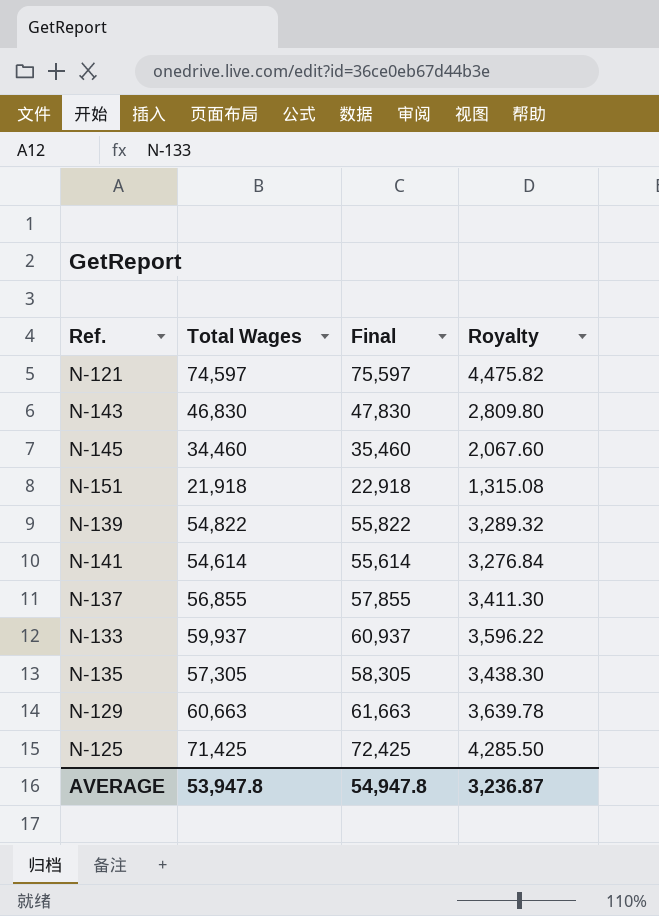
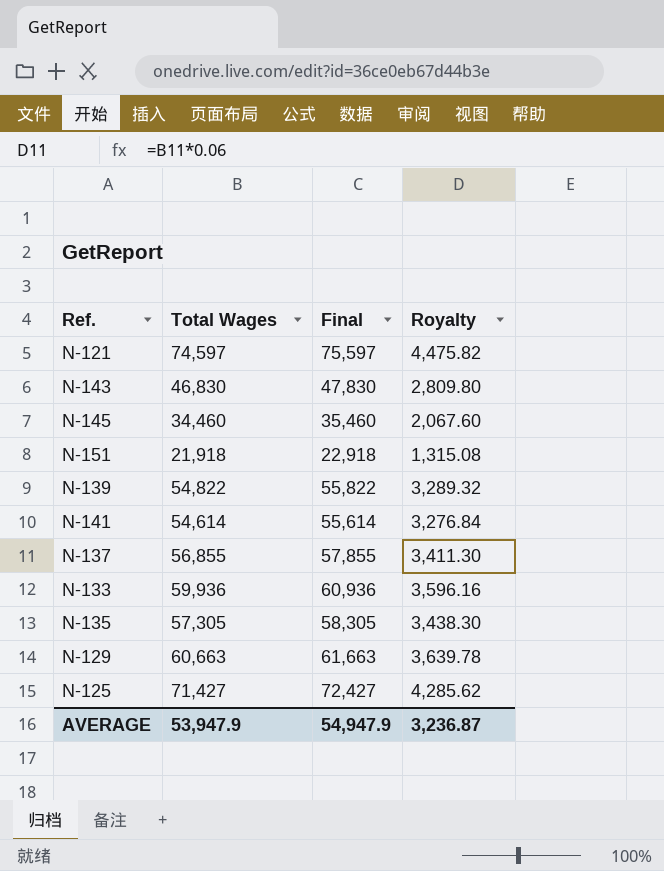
N-133 | Total Wages: 59,937 -> 59,936
N-133 | Final: 60,937 -> 60,936
N-133 | Royalty: 3,596.22 -> 3,596.16
N-125 | Total Wages: 71,425 -> 71,427
N-125 | Final: 72,425 -> 72,427
N-125 | Royalty: 4,285.50 -> 4,285.62
AVERAGE | Total Wages: 53,947.8 -> 53,947.9
AVERAGE | Final: 54,947.8 -> 54,947.9

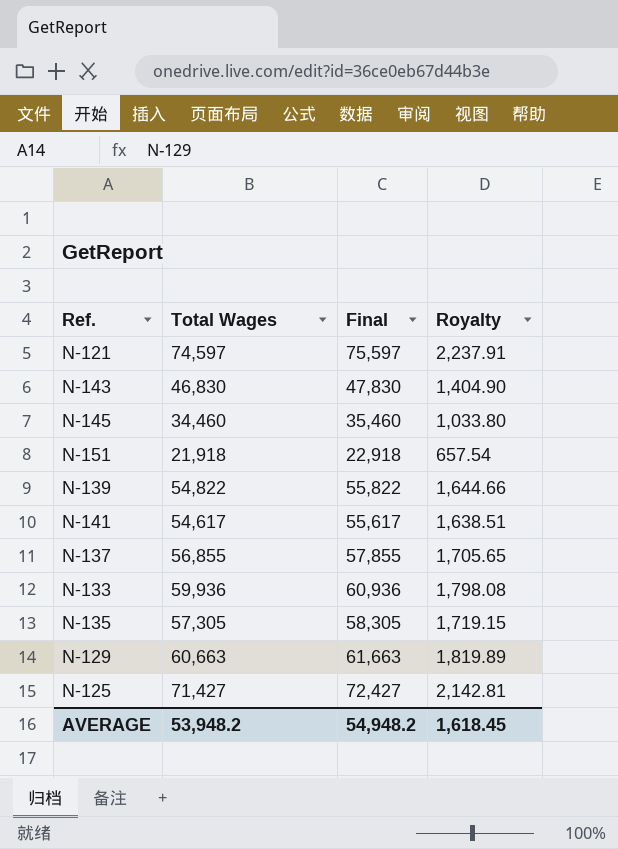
column Royalty | formula: [Total Wages] * 0.06 -> [Total Wages] * 0.03
N-141 | Total Wages: 54,614 -> 54,617
N-141 | Final: 55,614 -> 55,617
AVERAGE | Total Wages: 53,947.9 -> 53,948.2
AVERAGE | Final: 54,947.9 -> 54,948.2
AVERAGE | Royalty: 3,236.87 -> 1,618.45

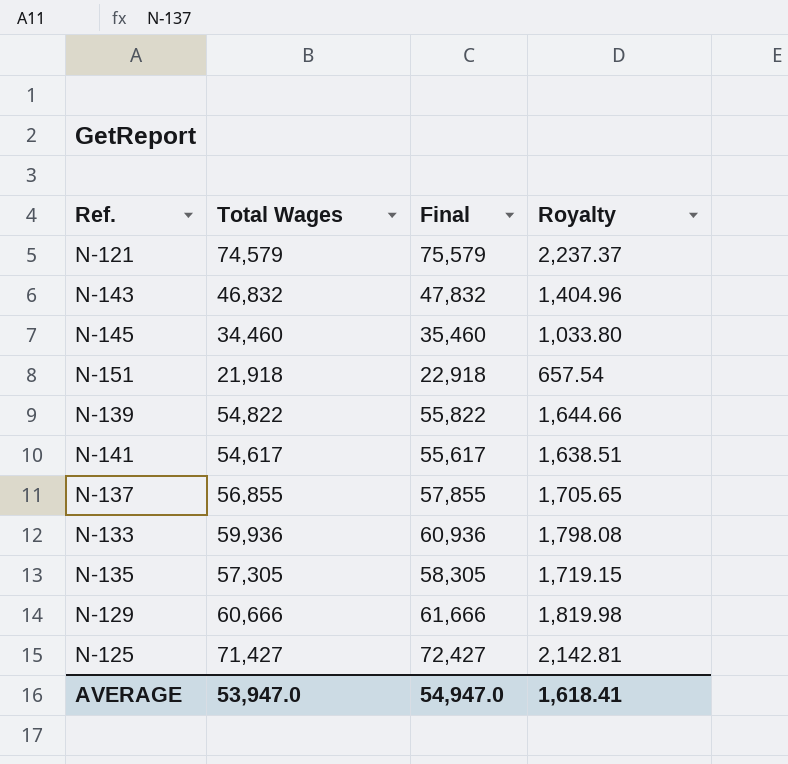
N-121 | Total Wages: 74,597 -> 74,579
N-121 | Final: 75,597 -> 75,579
N-121 | Royalty: 2,237.91 -> 2,237.37
N-143 | Total Wages: 46,830 -> 46,832
N-143 | Final: 47,830 -> 47,832
N-143 | Royalty: 1,404.90 -> 1,404.96
N-129 | Total Wages: 60,663 -> 60,666
N-129 | Final: 61,663 -> 61,666
N-129 | Royalty: 1,819.89 -> 1,819.98
AVERAGE | Total Wages: 53,948.2 -> 53,947.0
AVERAGE | Final: 54,948.2 -> 54,947.0
AVERAGE | Royalty: 1,618.45 -> 1,618.41

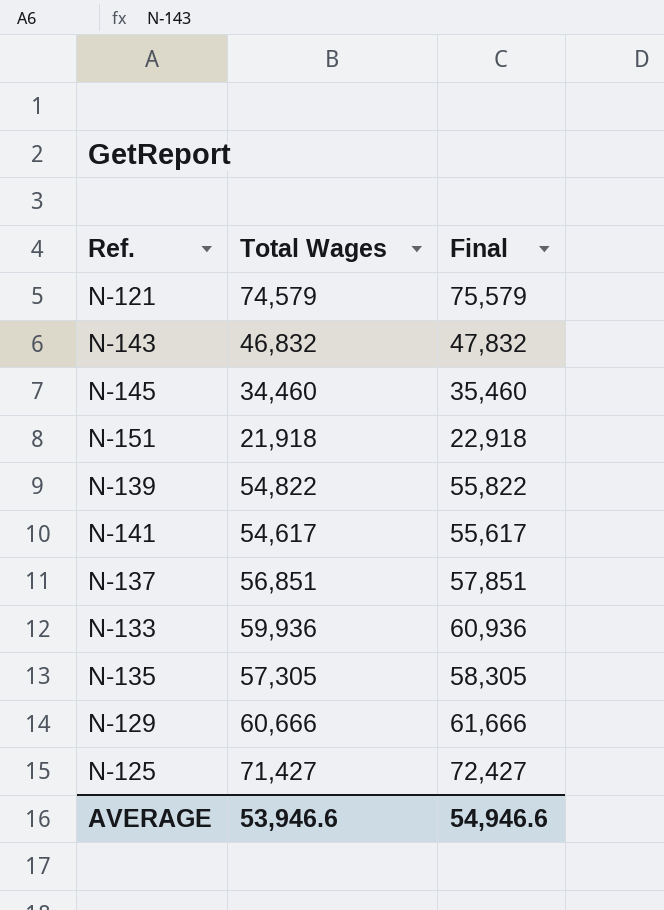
column Royalty | formula: [Total Wages] * 0.03 -> none
N-137 | Total Wages: 56,855 -> 56,851
N-137 | Final: 57,855 -> 57,851
AVERAGE | Total Wages: 53,947.0 -> 53,946.6
AVERAGE | Final: 54,947.0 -> 54,946.6

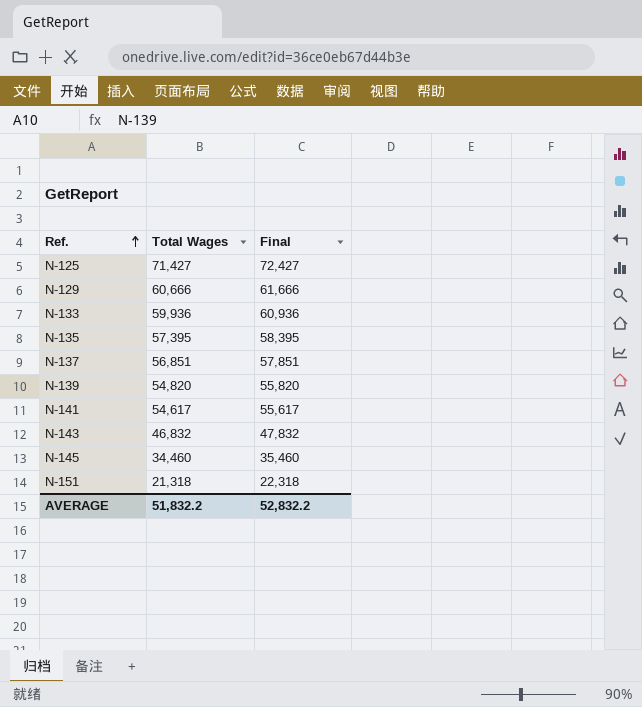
row order: none -> Ref. ascending
row N-121: 74,579 | 75,579 -> none
N-135 | Total Wages: 57,305 -> 57,395
N-135 | Final: 58,305 -> 58,395
N-139 | Total Wages: 54,822 -> 54,820
N-139 | Final: 55,822 -> 55,820
N-151 | Total Wages: 21,918 -> 21,318
N-151 | Final: 22,918 -> 22,318
AVERAGE | Total Wages: 53,946.6 -> 51,832.2
AVERAGE | Final: 54,946.6 -> 52,832.2

